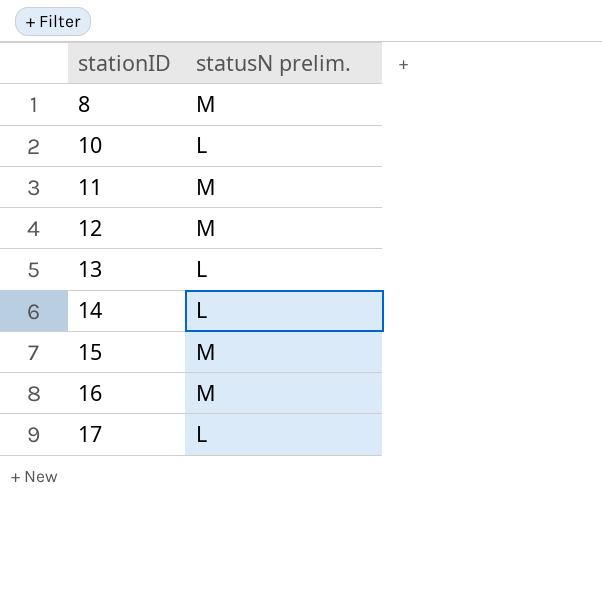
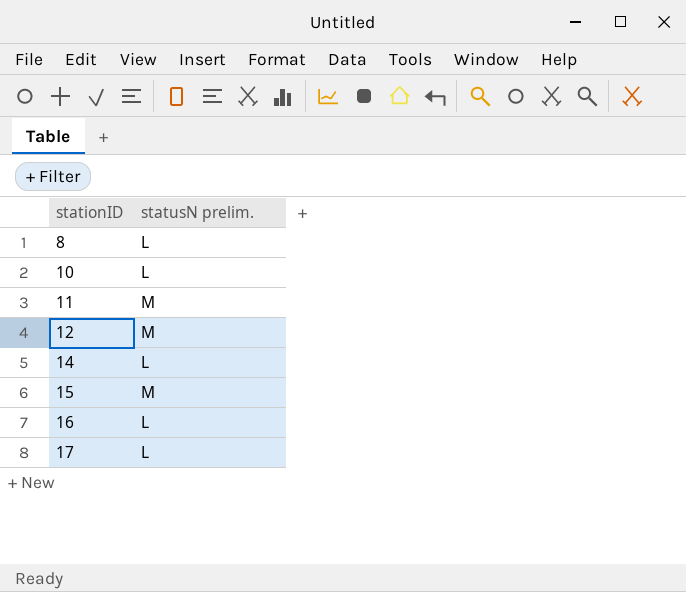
row 13: L -> none
8 | statusN prelim.: M -> L
16 | statusN prelim.: M -> L

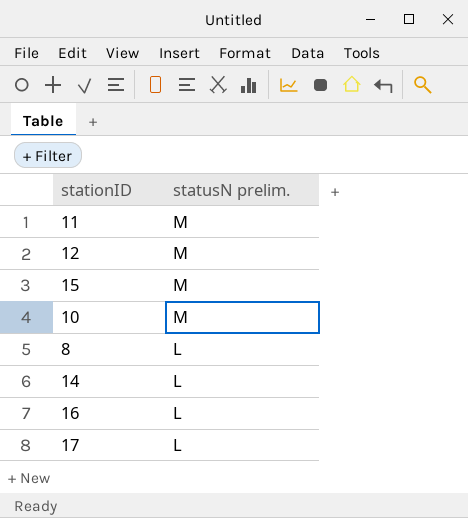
row order: stationID ascending -> statusN prelim. descending
10 | statusN prelim.: L -> M

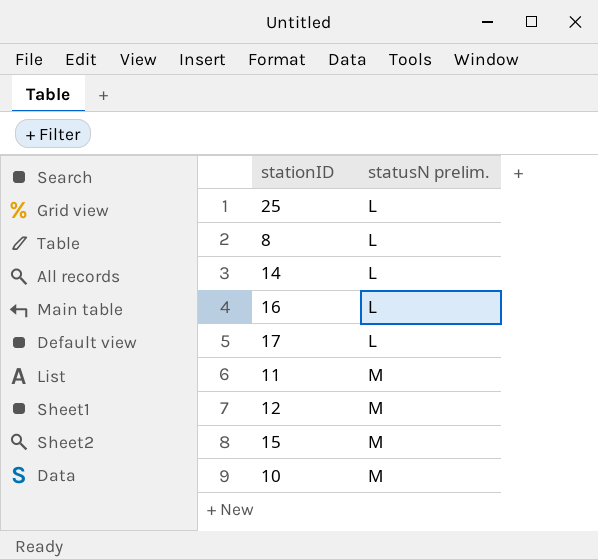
row order: statusN prelim. descending -> statusN prelim. ascending
row 25: none -> L

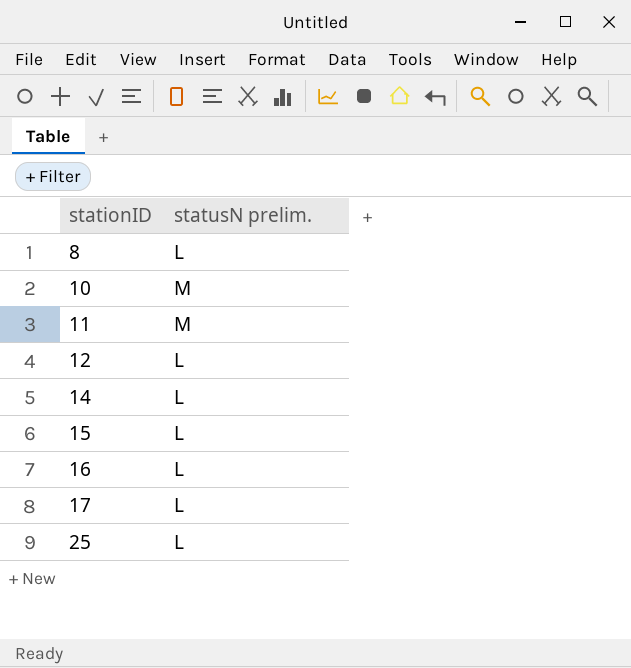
row order: statusN prelim. ascending -> stationID ascending
12 | statusN prelim.: M -> L
15 | statusN prelim.: M -> L

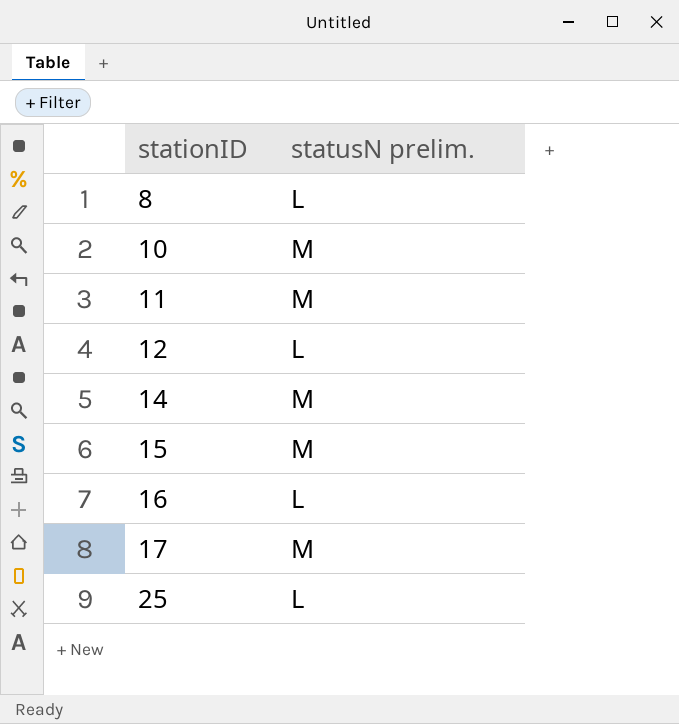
14 | statusN prelim.: L -> M
15 | statusN prelim.: L -> M
17 | statusN prelim.: L -> M

